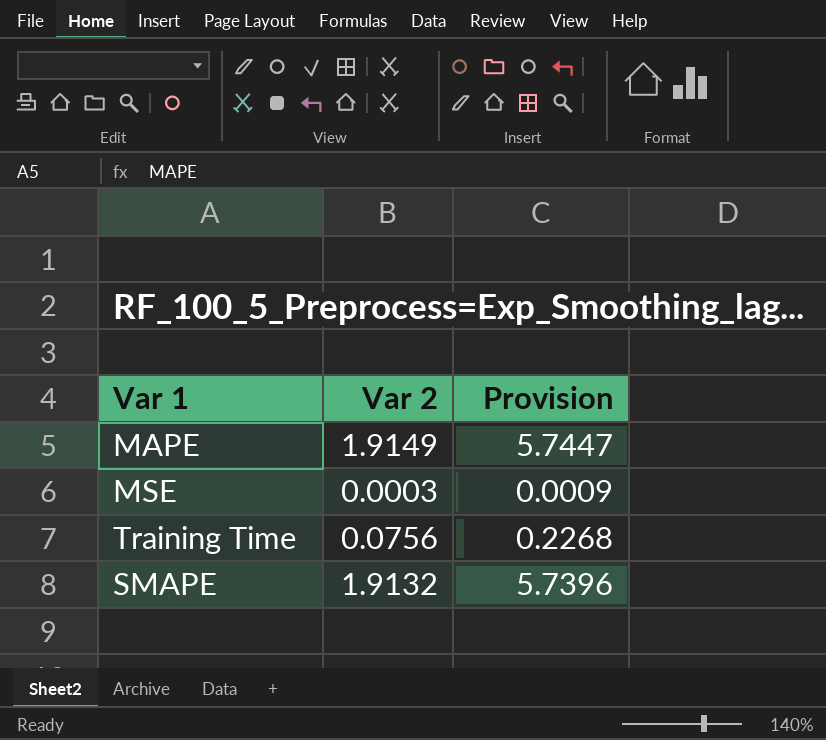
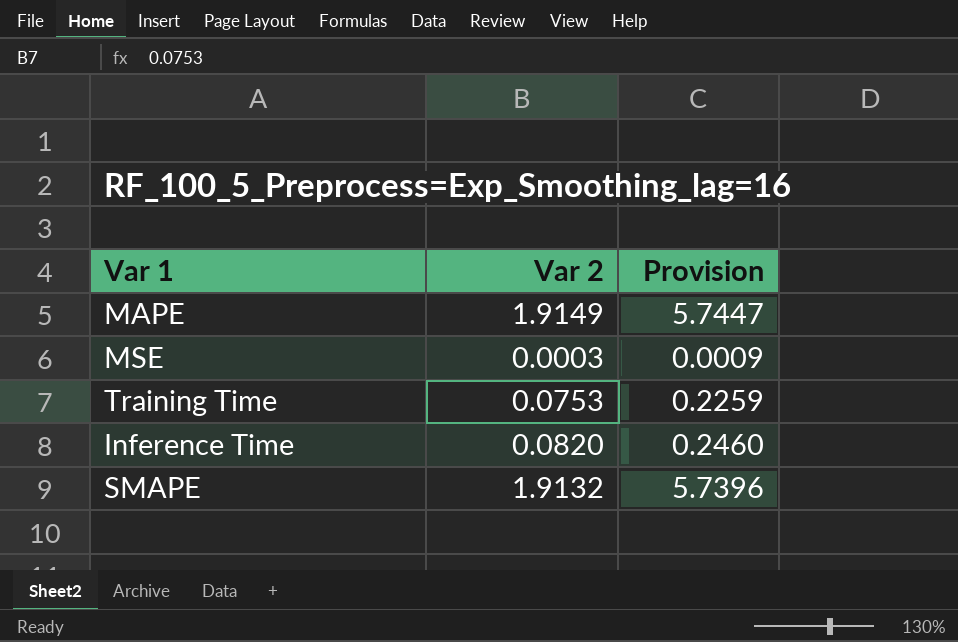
Training Time | Var 2: 0.0756 -> 0.0753
Training Time | Provision: 0.2268 -> 0.2259
row Inference Time: none -> 0.0820 | 0.2460

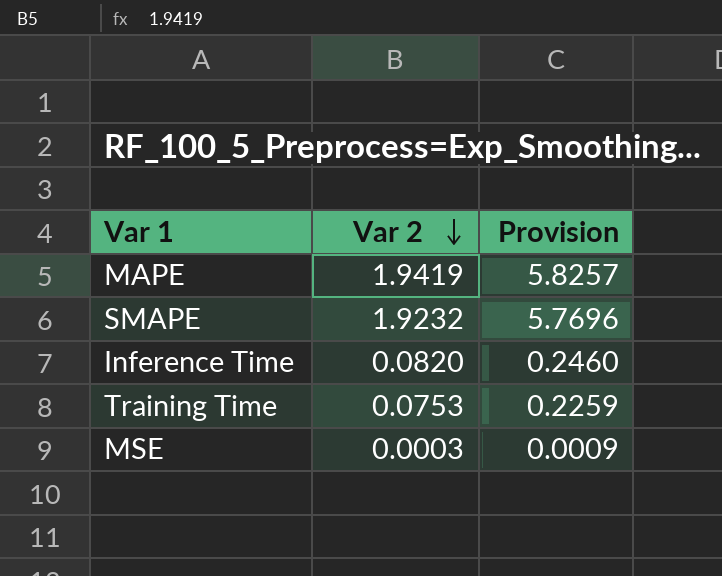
row order: none -> Var 2 descending
MAPE | Var 2: 1.9149 -> 1.9419
MAPE | Provision: 5.7447 -> 5.8257
SMAPE | Var 2: 1.9132 -> 1.9232
SMAPE | Provision: 5.7396 -> 5.7696

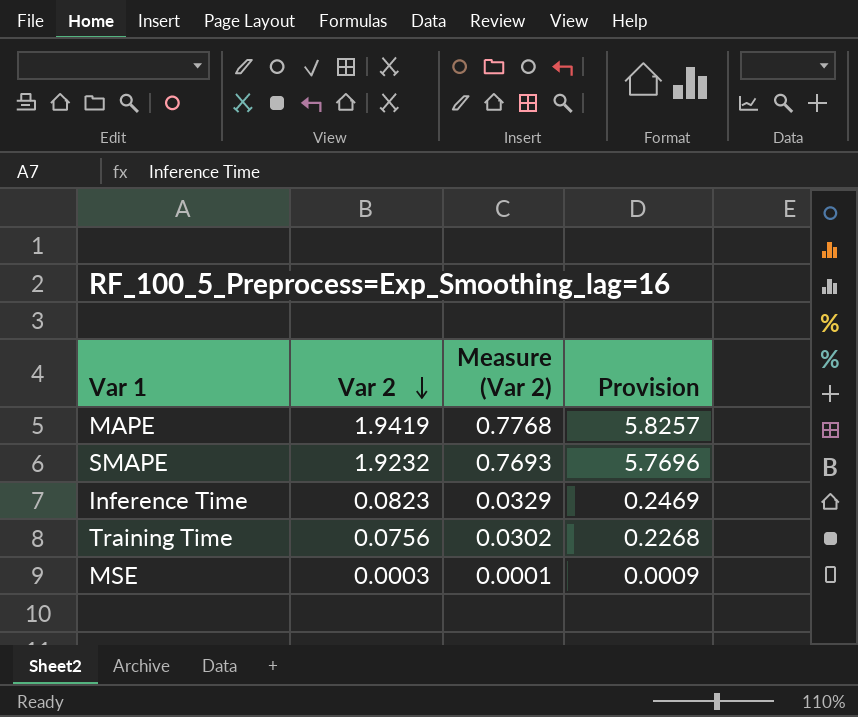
column Measure (Var 2) | formula: none -> [Var 2] * 0.4
Inference Time | Var 2: 0.0820 -> 0.0823
Inference Time | Provision: 0.2460 -> 0.2469
Training Time | Var 2: 0.0753 -> 0.0756
Training Time | Provision: 0.2259 -> 0.2268

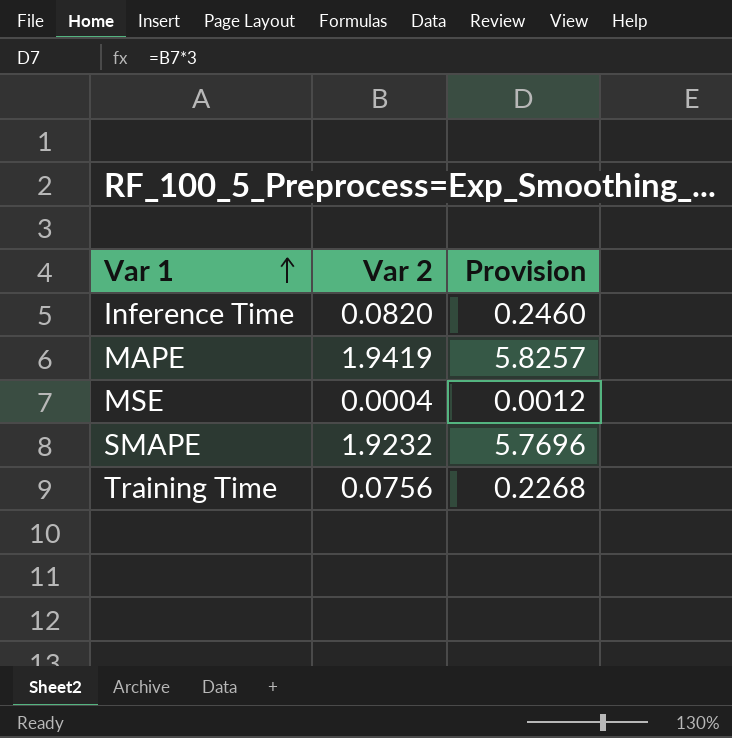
row order: Var 2 descending -> Var 1 ascending
column Measure (Var 2) | formula: [Var 2] * 0.4 -> none
Inference Time | Var 2: 0.0823 -> 0.0820
Inference Time | Provision: 0.2469 -> 0.2460
MSE | Var 2: 0.0003 -> 0.0004
MSE | Provision: 0.0009 -> 0.0012

